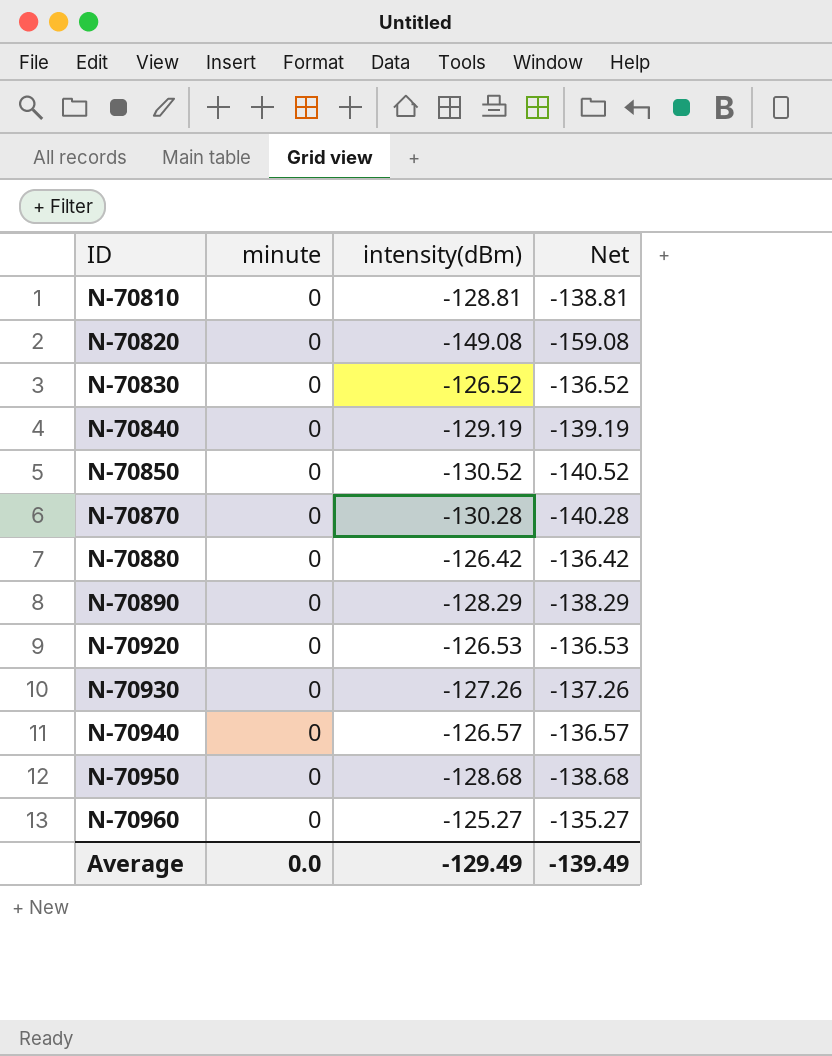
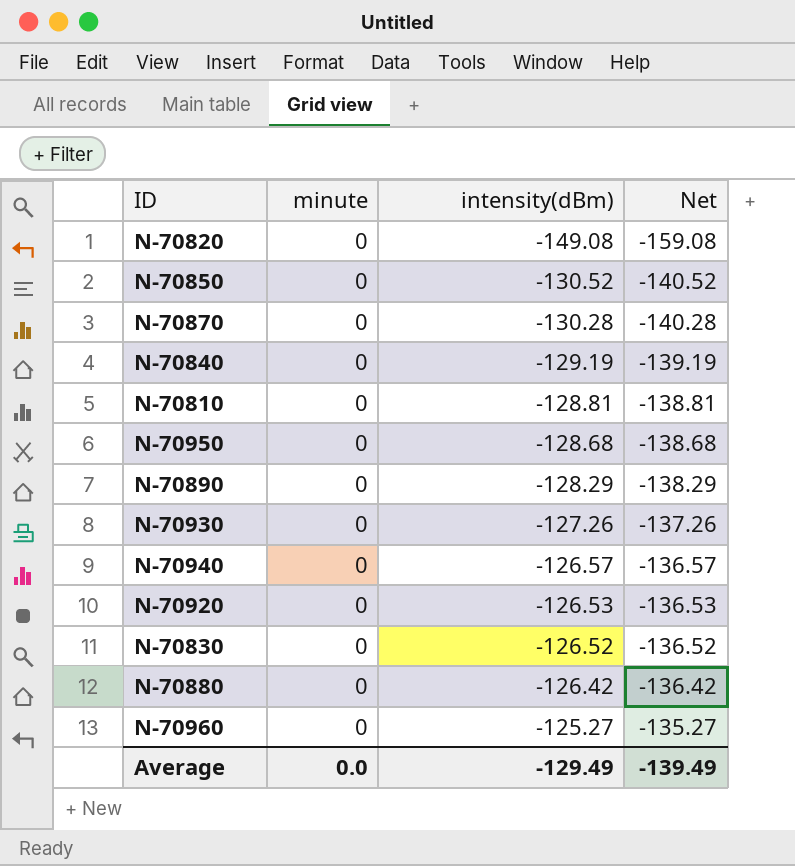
row order: ID ascending -> intensity(dBm) ascending

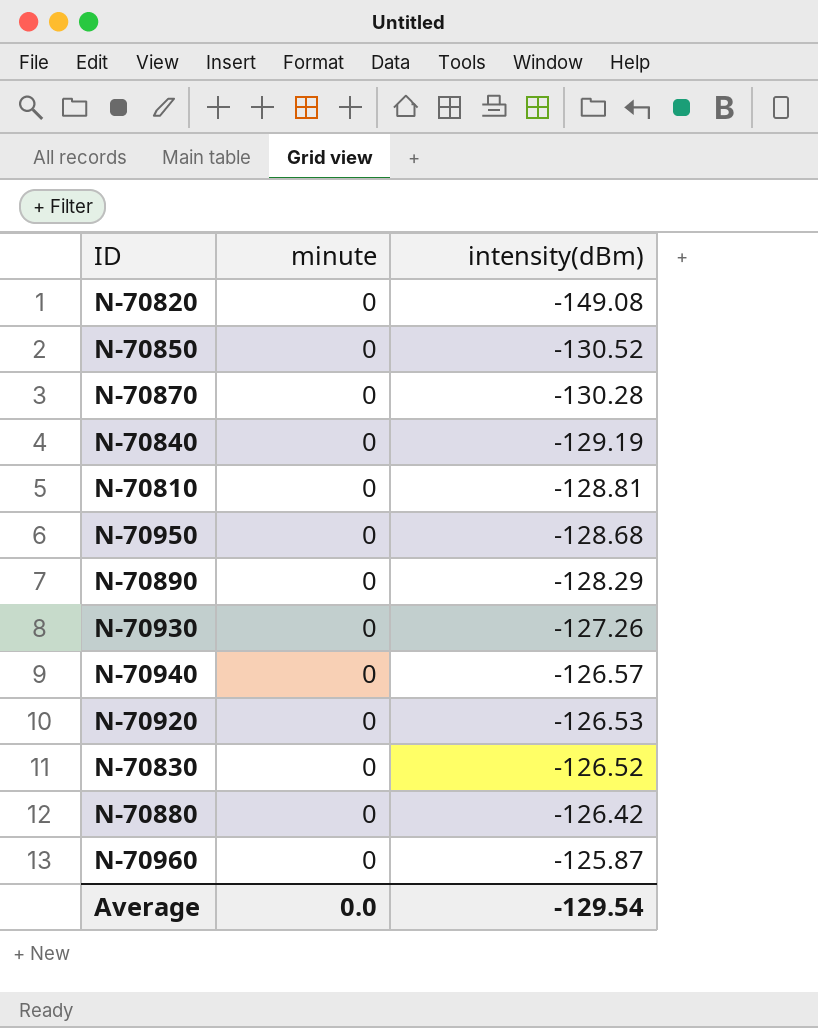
column Net | formula: [intensity(dBm)] - 10 -> none
N-70960 | intensity(dBm): -125.27 -> -125.87
Average | intensity(dBm): -129.49 -> -129.54

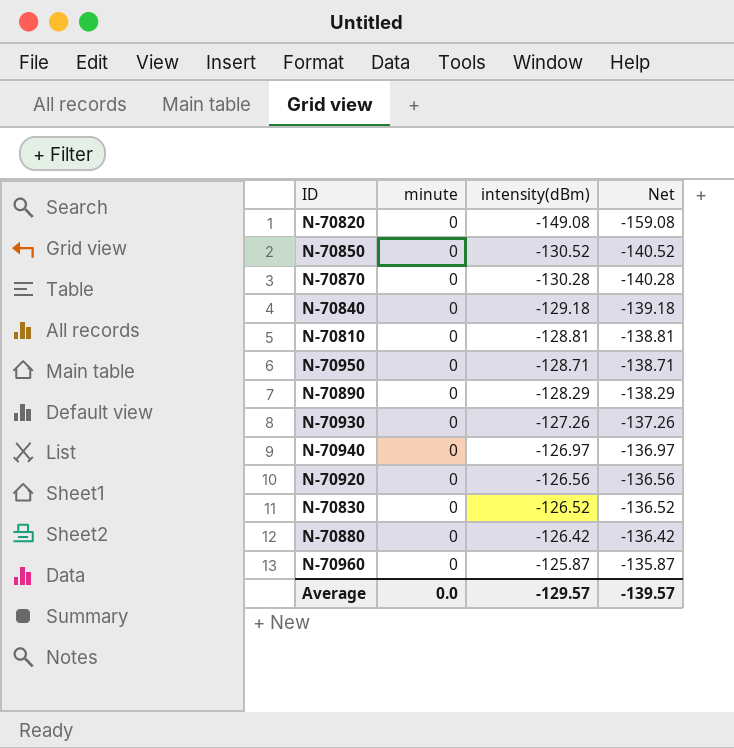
column Net | formula: none -> [intensity(dBm)] - 10
N-70840 | intensity(dBm): -129.19 -> -129.18
N-70950 | intensity(dBm): -128.68 -> -128.71
N-70940 | intensity(dBm): -126.57 -> -126.97
N-70920 | intensity(dBm): -126.53 -> -126.56
Average | intensity(dBm): -129.54 -> -129.57

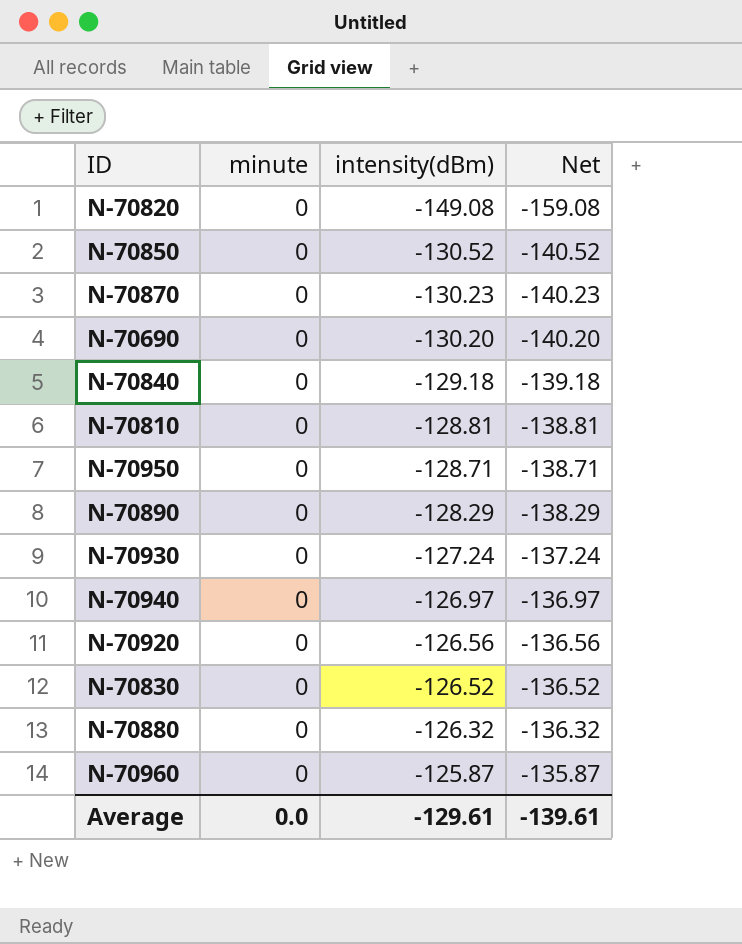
N-70870 | intensity(dBm): -130.28 -> -130.23
N-70870 | Net: -140.28 -> -140.23
row N-70690: none -> 0 | -130.20 | -140.20
N-70930 | intensity(dBm): -127.26 -> -127.24
N-70930 | Net: -137.26 -> -137.24
N-70880 | intensity(dBm): -126.42 -> -126.32
N-70880 | Net: -136.42 -> -136.32
Average | intensity(dBm): -129.57 -> -129.61
Average | Net: -139.57 -> -139.61

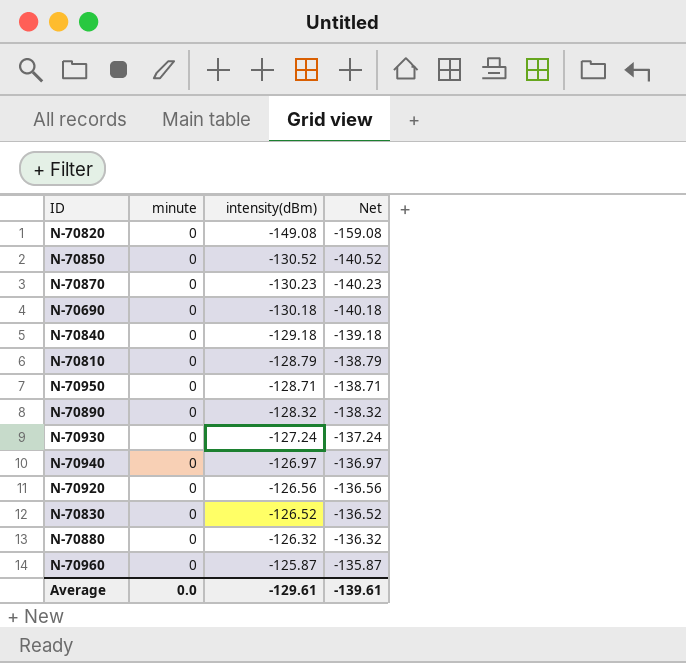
N-70690 | intensity(dBm): -130.20 -> -130.18
N-70690 | Net: -140.20 -> -140.18
N-70810 | intensity(dBm): -128.81 -> -128.79
N-70810 | Net: -138.81 -> -138.79
N-70890 | intensity(dBm): -128.29 -> -128.32
N-70890 | Net: -138.29 -> -138.32

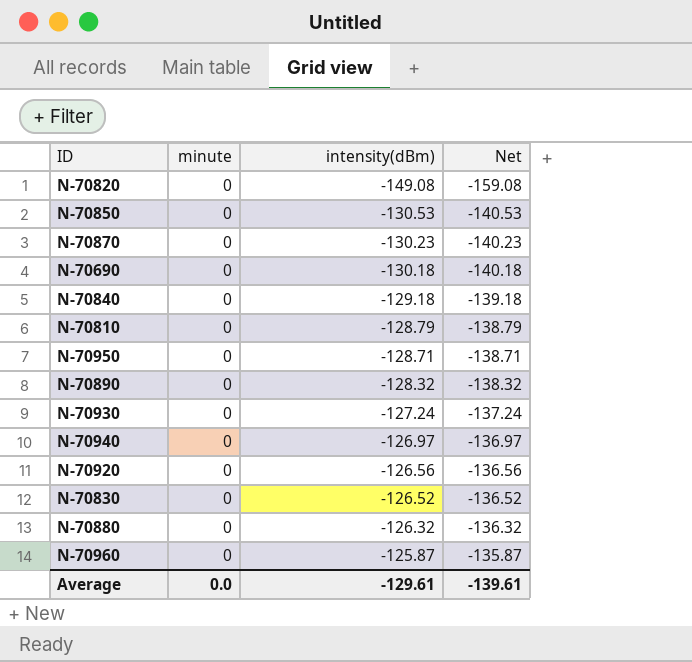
N-70850 | intensity(dBm): -130.52 -> -130.53
N-70850 | Net: -140.52 -> -140.53

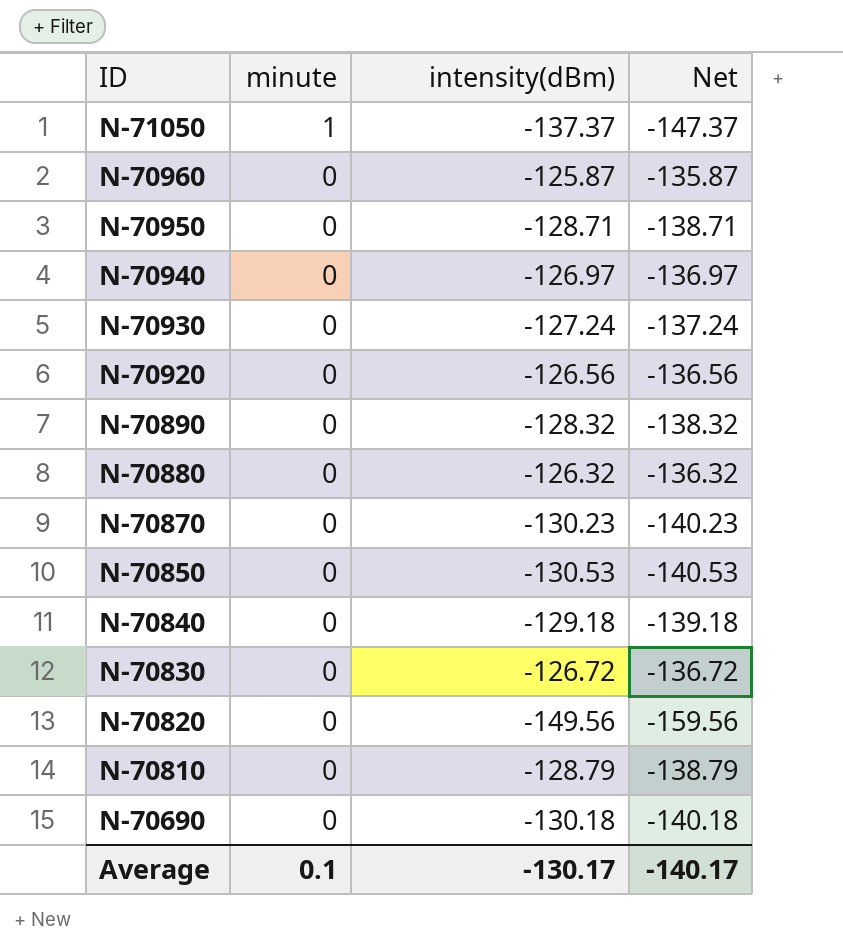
row order: intensity(dBm) ascending -> ID descending
row N-71050: none -> 1 | -137.37 | -147.37
N-70830 | intensity(dBm): -126.52 -> -126.72
N-70830 | Net: -136.52 -> -136.72
N-70820 | intensity(dBm): -149.08 -> -149.56
N-70820 | Net: -159.08 -> -159.56
Average | minute: 0.0 -> 0.1
Average | intensity(dBm): -129.61 -> -130.17
Average | Net: -139.61 -> -140.17

